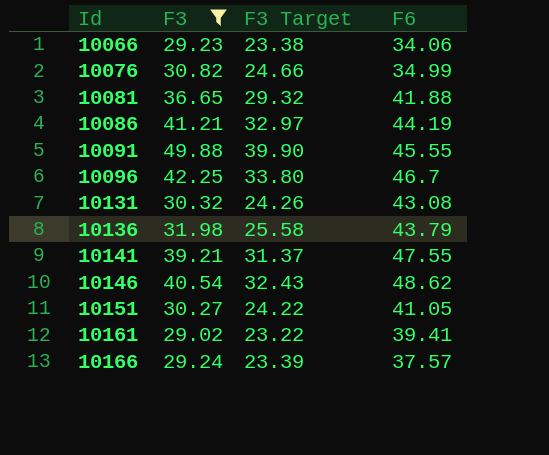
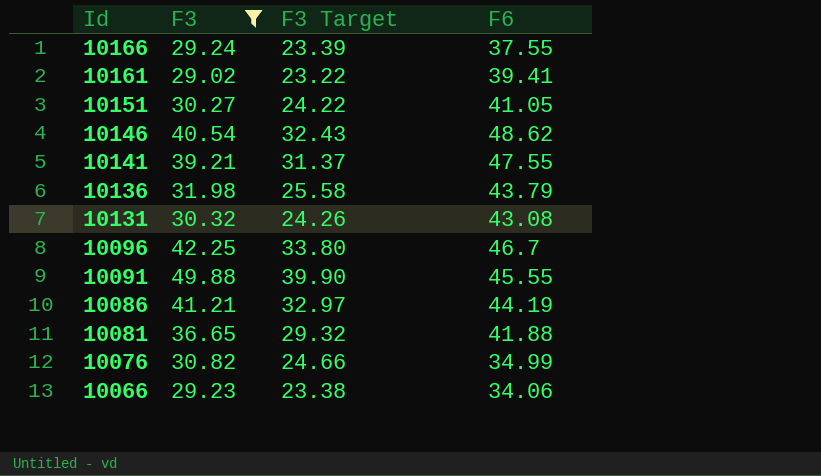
row order: Id ascending -> Id descending
10166 | F6: 37.57 -> 37.55

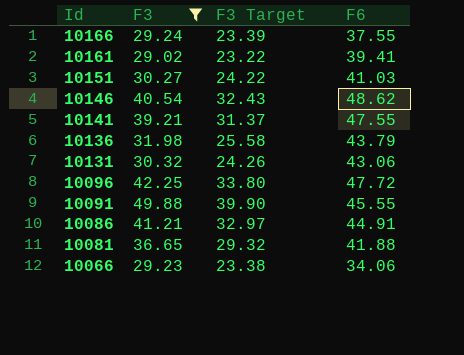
row 10076: 30.82 | 24.66 | 34.99 -> none
10151 | F6: 41.05 -> 41.03
10131 | F6: 43.08 -> 43.06
10096 | F6: 46.7 -> 47.72
10086 | F6: 44.19 -> 44.91

